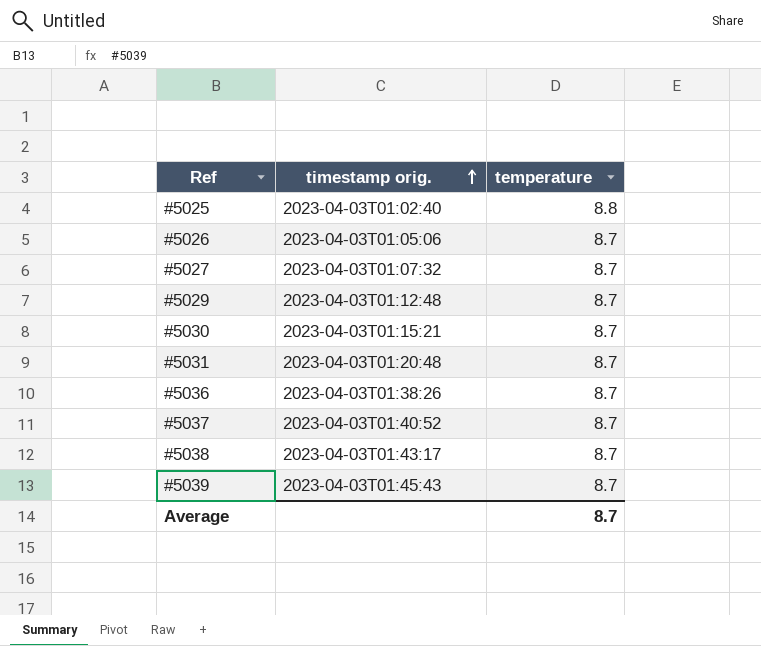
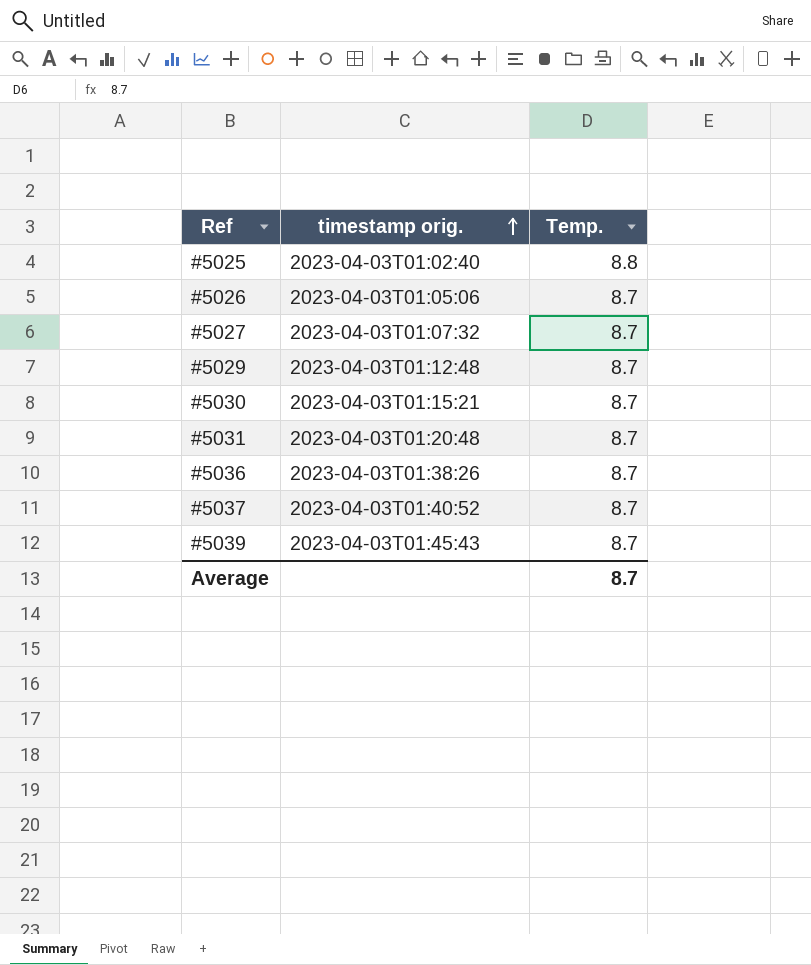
column name: temperature -> Temp.
row #5038: 2023-04-03T01:43:17 | 8.7 -> none

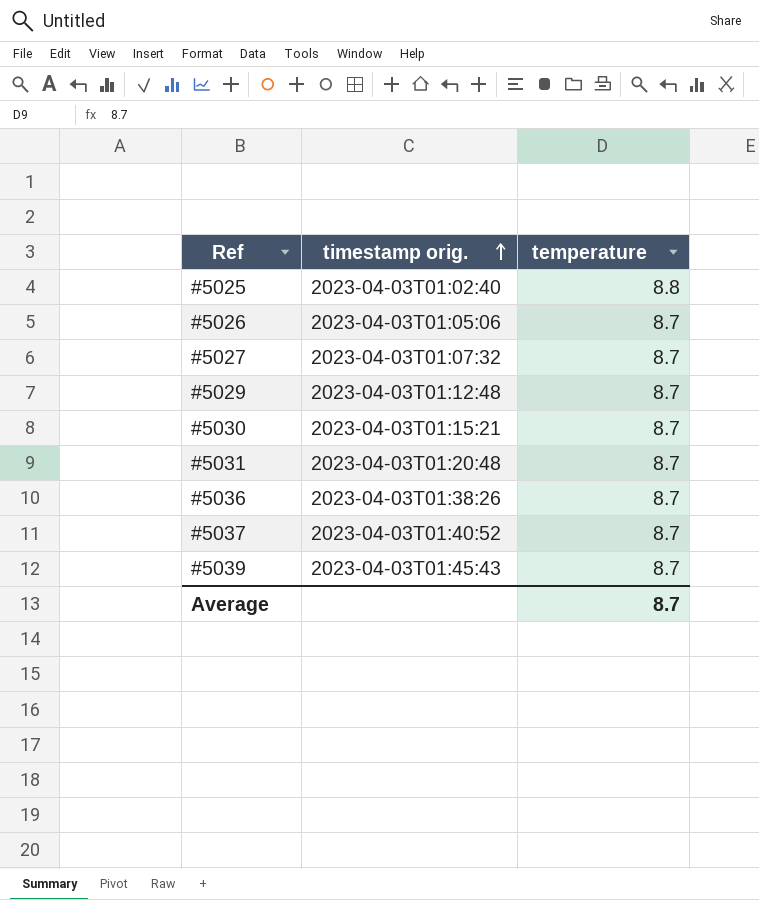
column name: Temp. -> temperature

